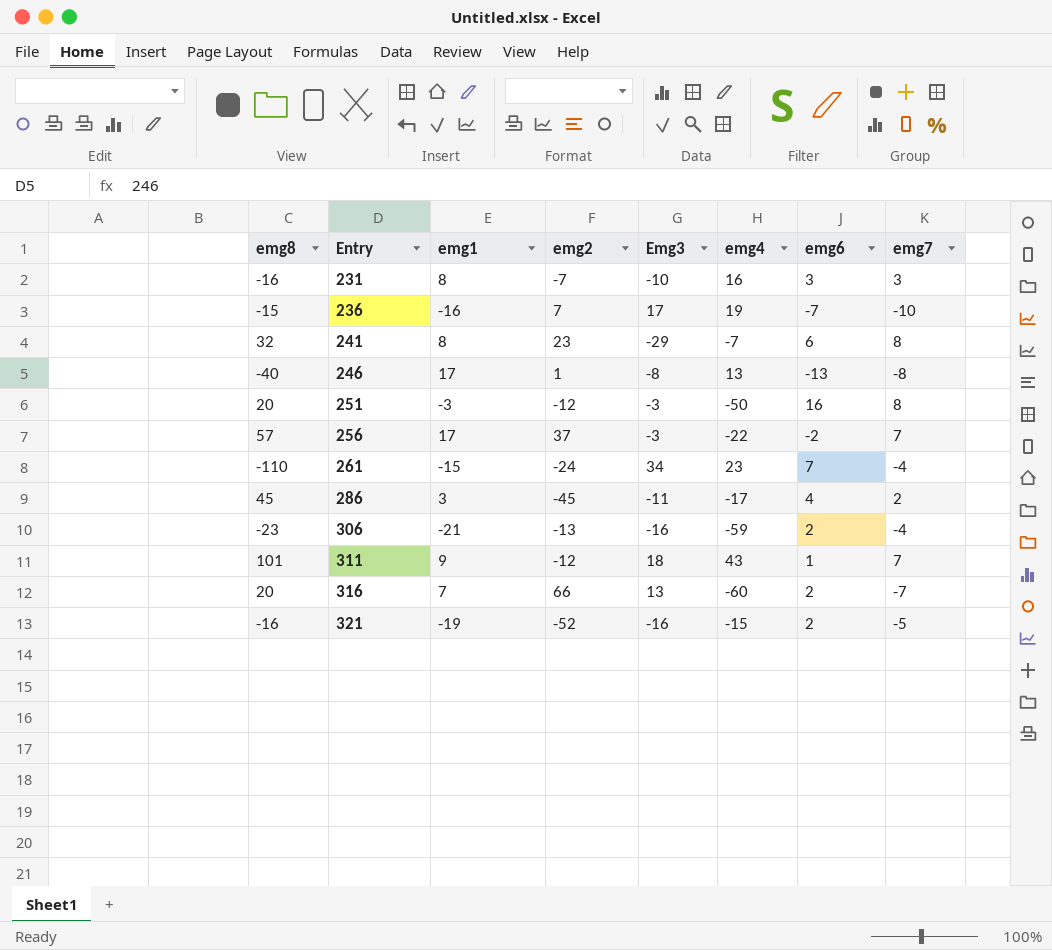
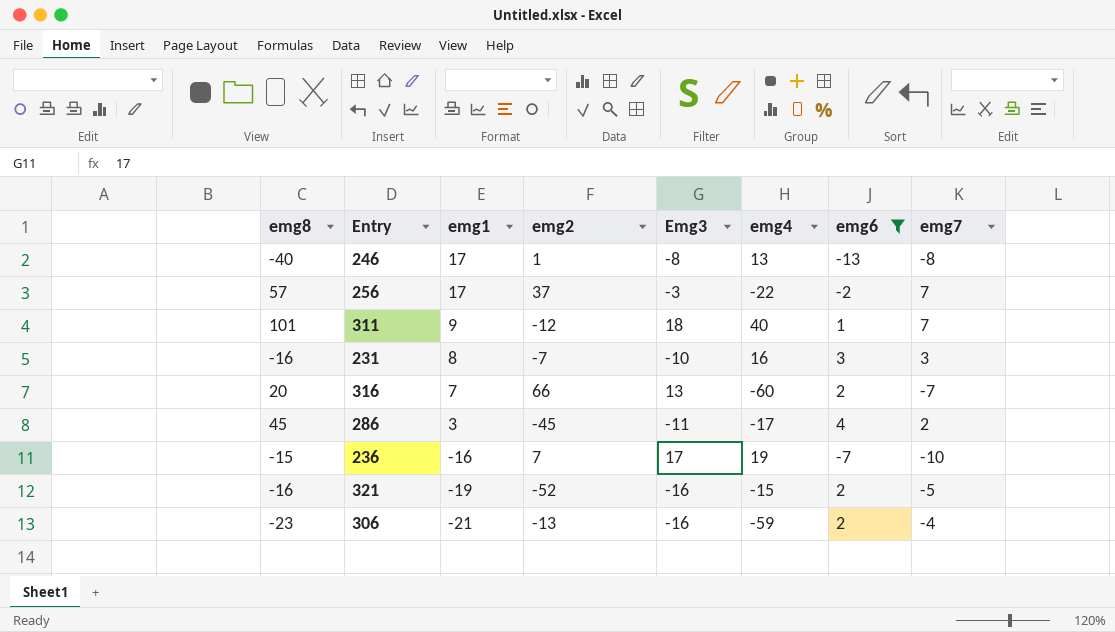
filter: none -> emg6 <= 4
row order: Entry ascending -> emg1 descending
311 | emg4: 43 -> 40

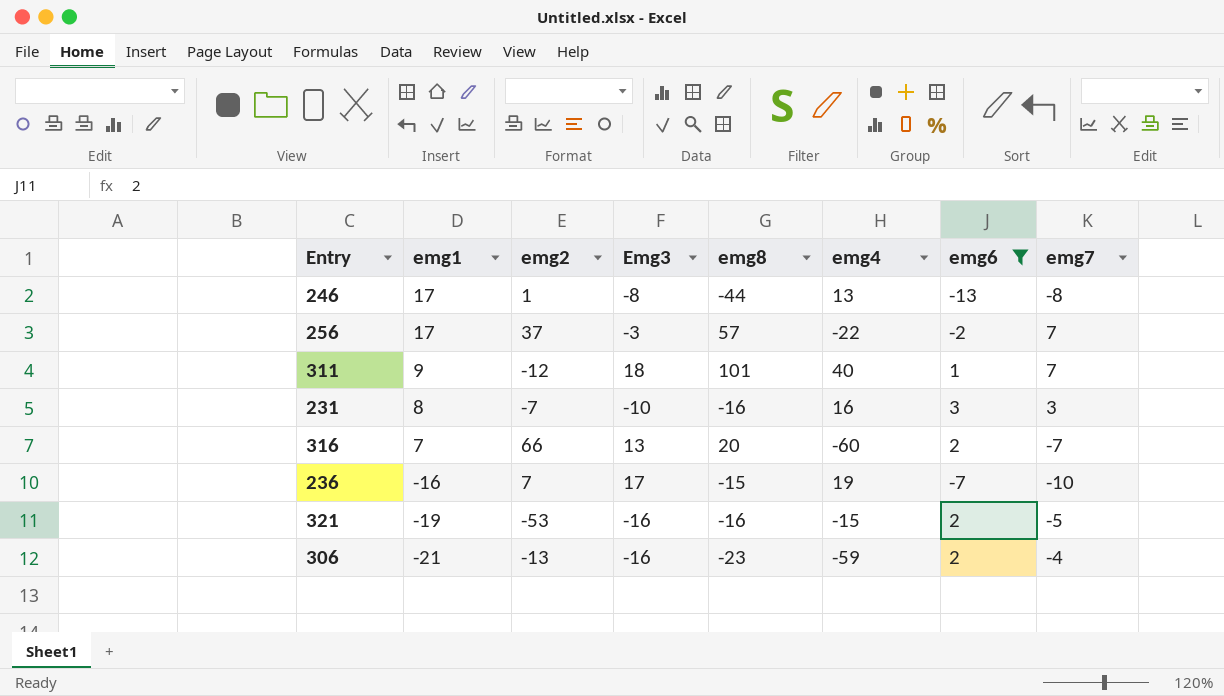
column emg8 | position: 1 -> 5
row 286: 45 | 3 | -45 | -11 | -17 | 4 | 2 -> none
246 | emg8: -40 -> -44
321 | emg2: -52 -> -53

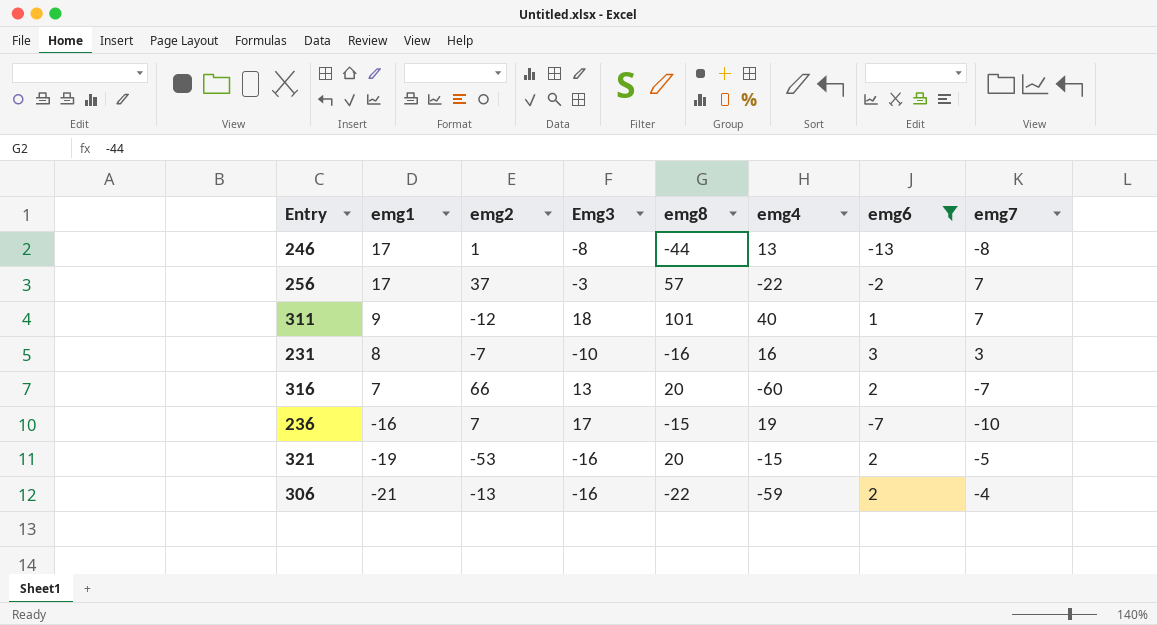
321 | emg8: -16 -> 20
306 | emg8: -23 -> -22

